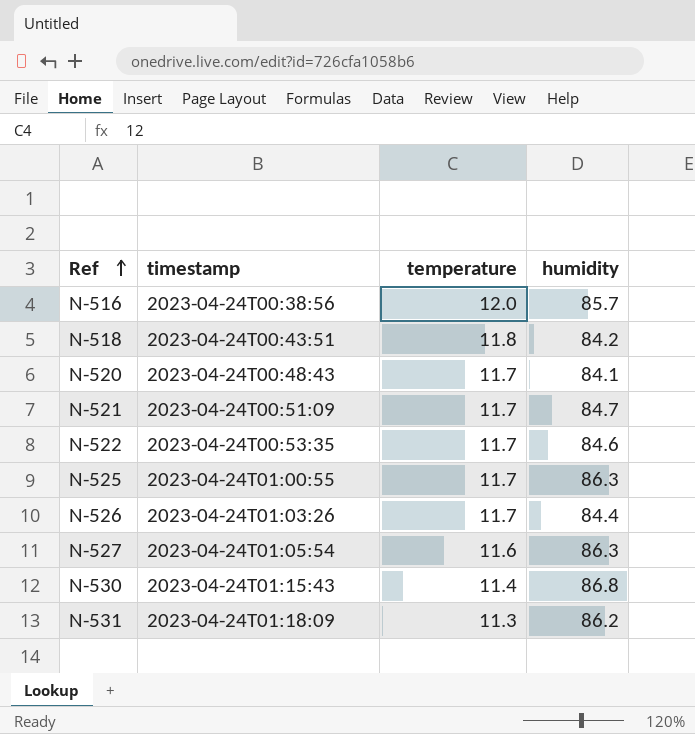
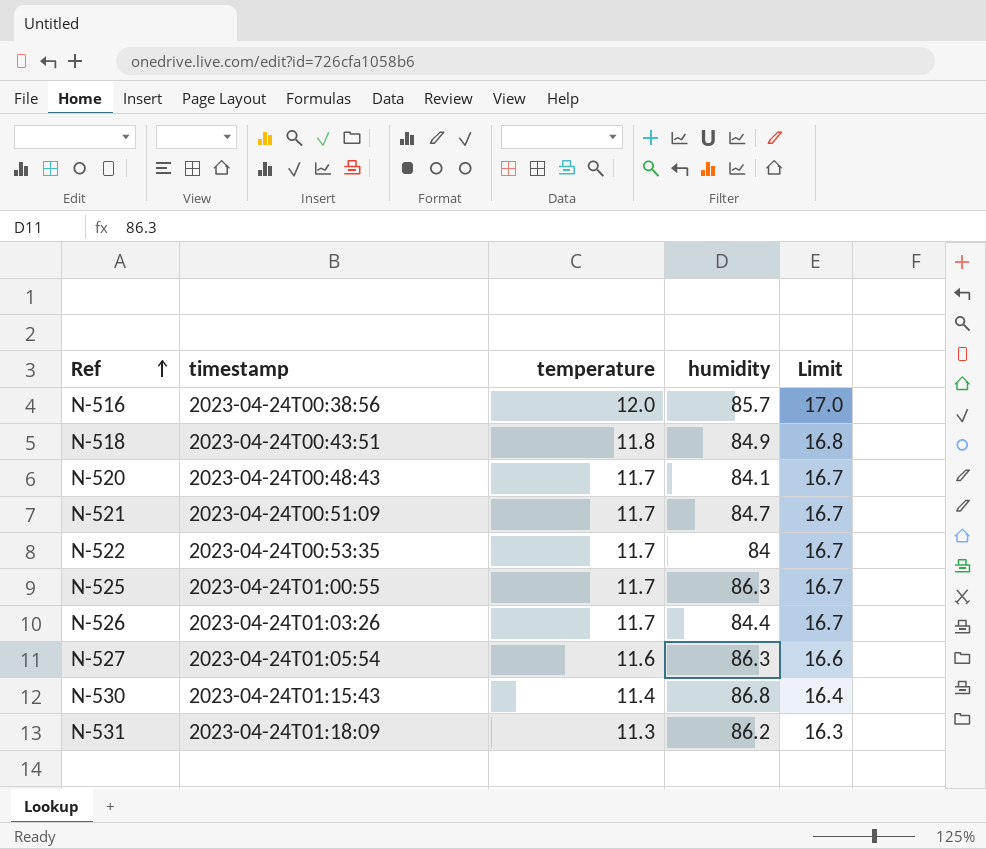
column Limit | formula: none -> [temperature] + 5
N-518 | humidity: 84.2 -> 84.9
N-522 | humidity: 84.6 -> 84

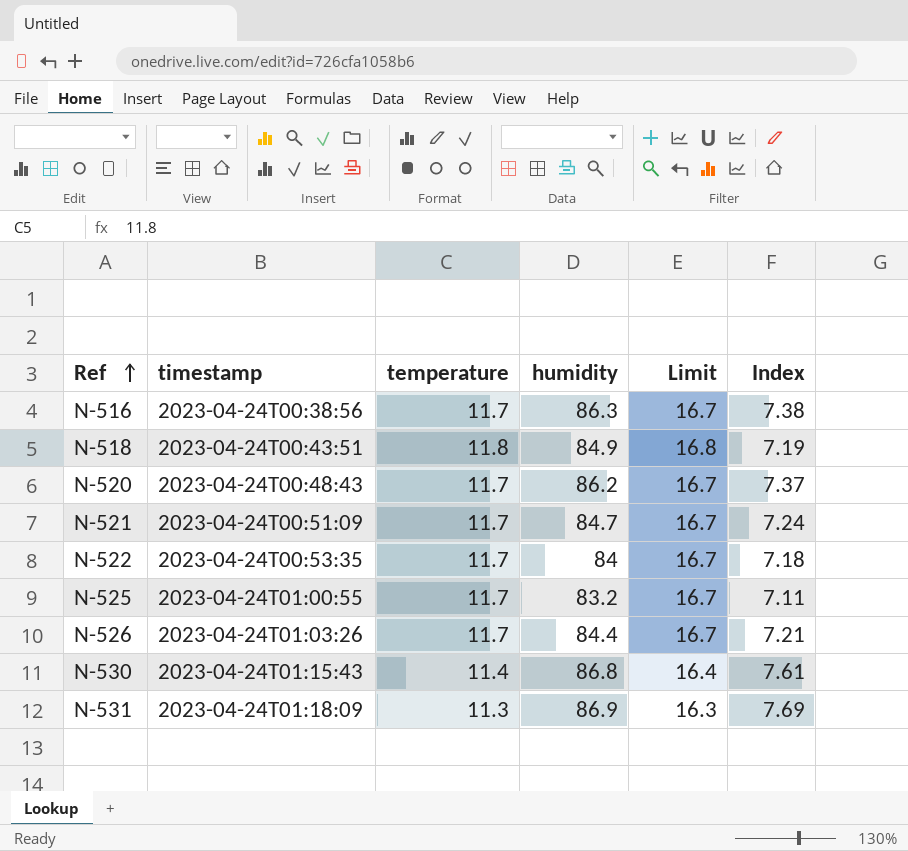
column Index | formula: none -> [humidity] / [temperature]
row N-527: 2023-04-24T01:05:54 | 11.6 | 86.3 | 16.6 -> none
N-516 | temperature: 12.0 -> 11.7
N-516 | humidity: 85.7 -> 86.3
N-516 | Limit: 17.0 -> 16.7
N-520 | humidity: 84.1 -> 86.2
N-525 | humidity: 86.3 -> 83.2
N-531 | humidity: 86.2 -> 86.9

